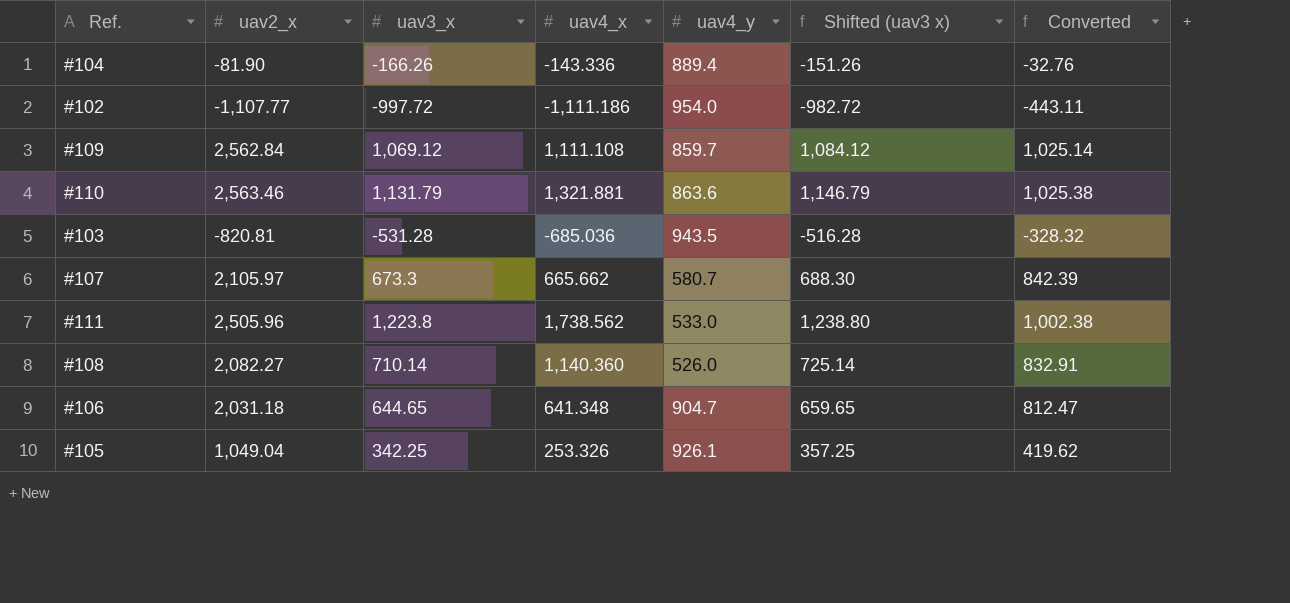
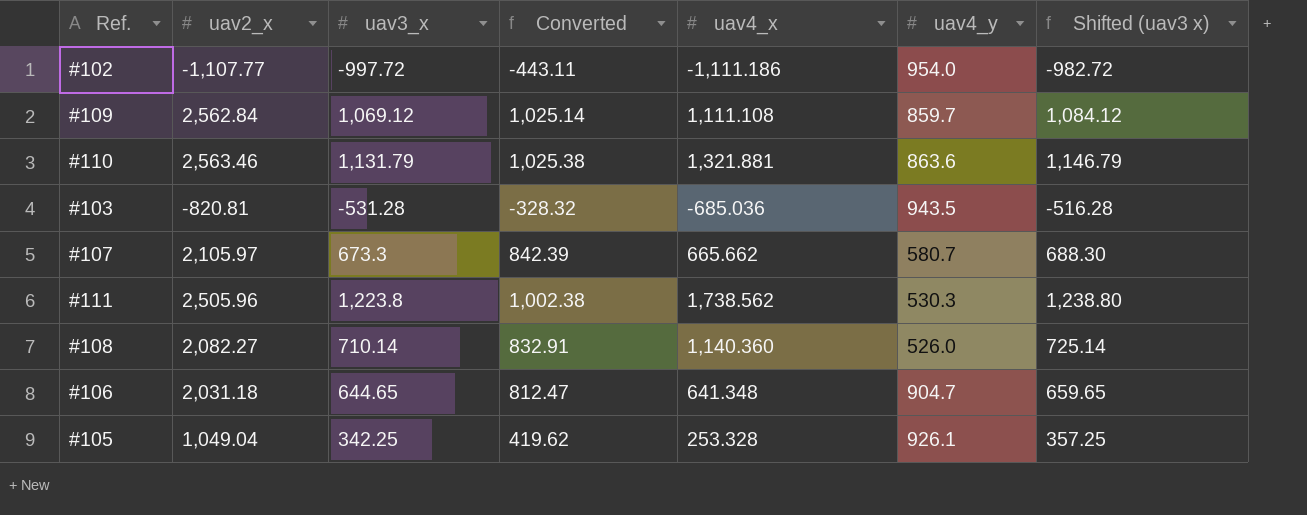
column Converted | position: 7 -> 4
row #104: -81.90 | -166.26 | -143.336 | 889.4 | -151.26 | -32.76 -> none
#111 | uav4_y: 533.0 -> 530.3
#105 | uav4_x: 253.326 -> 253.328

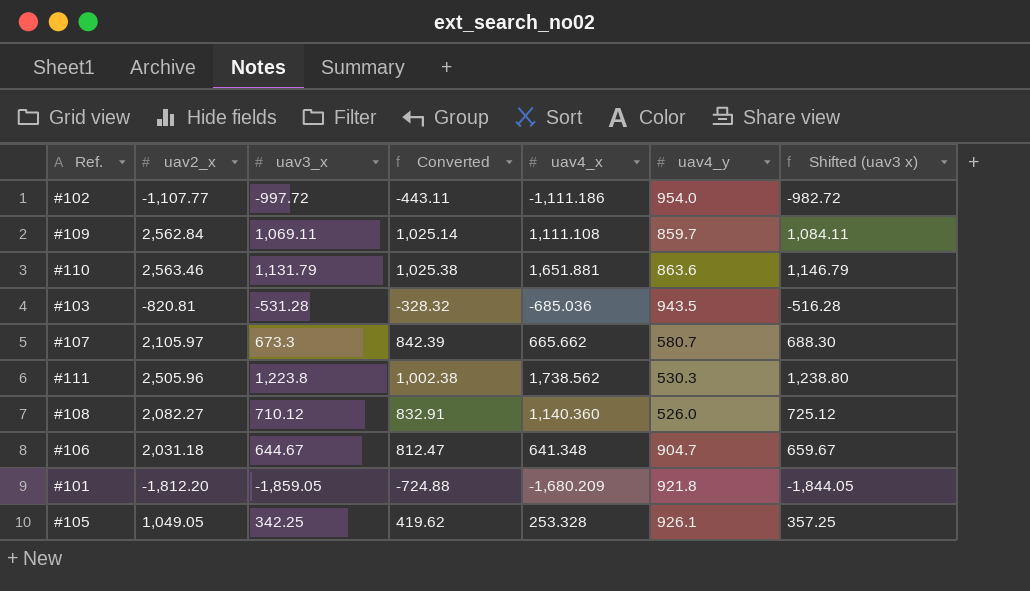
#109 | uav3_x: 1,069.12 -> 1,069.11
#109 | Shifted (uav3 x): 1,084.12 -> 1,084.11
#110 | uav4_x: 1,321.881 -> 1,651.881
#108 | uav3_x: 710.14 -> 710.12
#108 | Shifted (uav3 x): 725.14 -> 725.12
#106 | uav3_x: 644.65 -> 644.67
#106 | Shifted (uav3 x): 659.65 -> 659.67
row #101: none -> -1,812.20 | -1,859.05 | -724.88 | -1,680.209 | 921.8 | -1,844.05
#105 | uav2_x: 1,049.04 -> 1,049.05

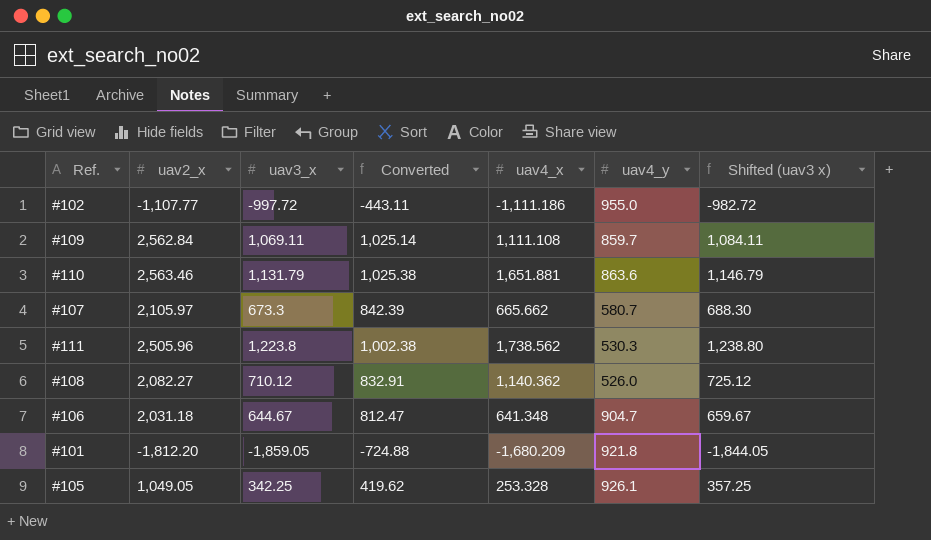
row #103: -820.81 | -531.28 | -328.32 | -685.036 | 943.5 | -516.28 -> none
#102 | uav4_y: 954.0 -> 955.0
#108 | uav4_x: 1,140.360 -> 1,140.362

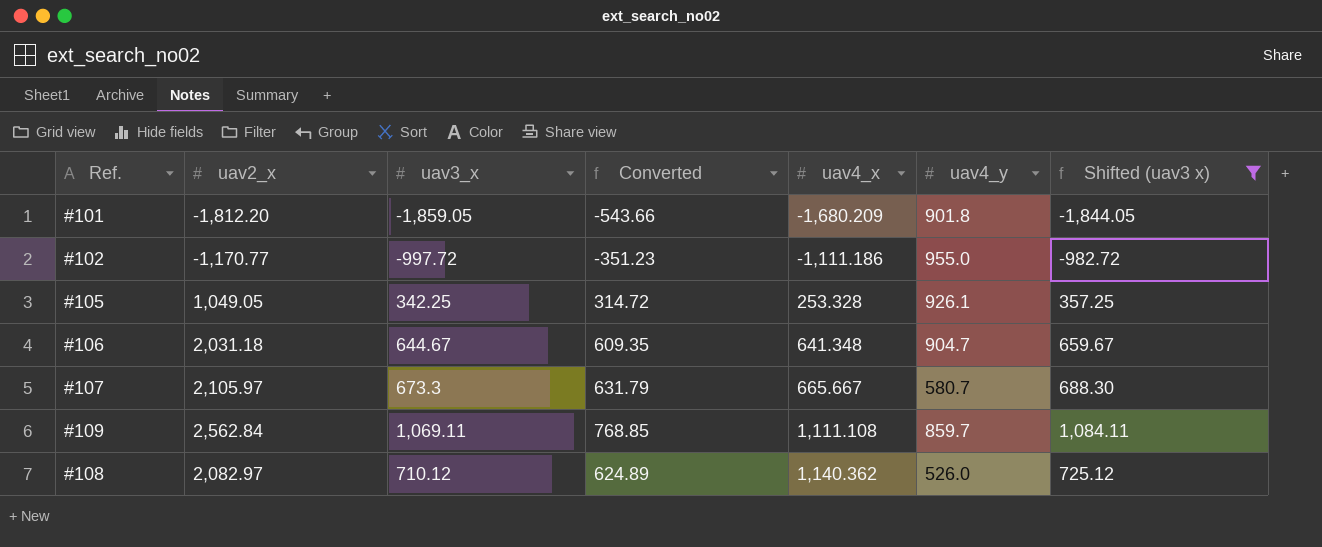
filter: none -> Shifted (uav3 x) <= 1,084.11
row order: none -> uav4_x ascending
column Converted | formula: [uav2_x] * 0.4 -> [uav2_x] * 0.3
#101 | uav4_y: 921.8 -> 901.8
#102 | uav2_x: -1,107.77 -> -1,170.77
#107 | uav4_x: 665.662 -> 665.667
#108 | uav2_x: 2,082.27 -> 2,082.97

